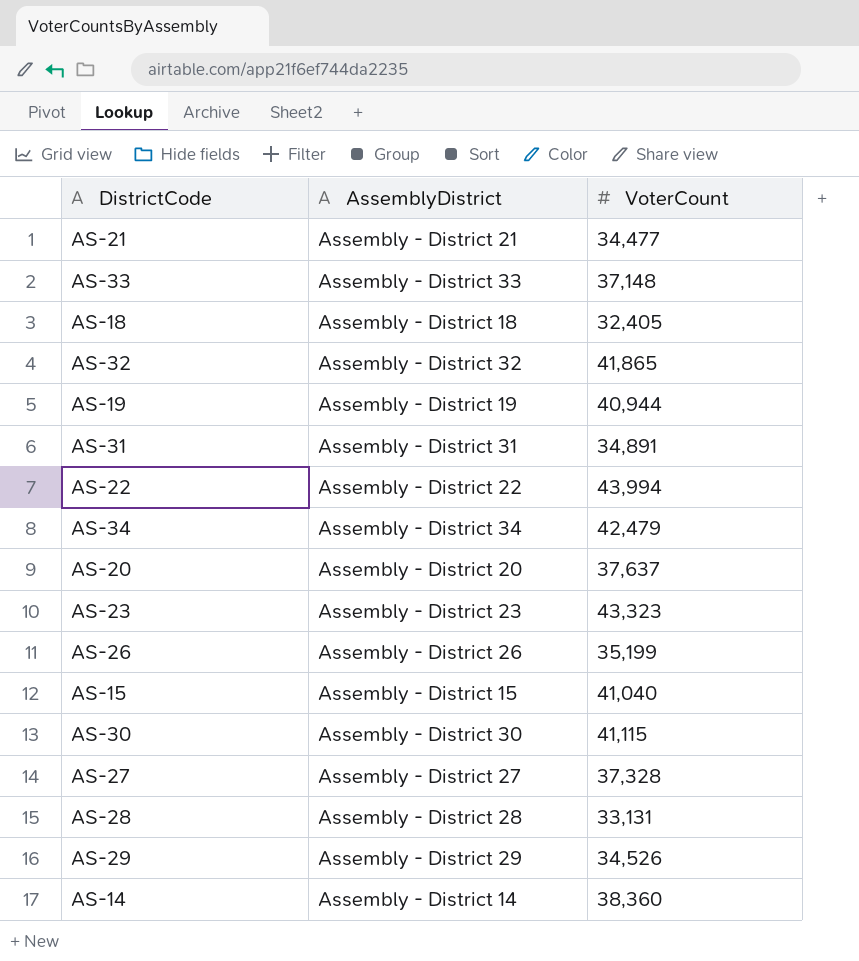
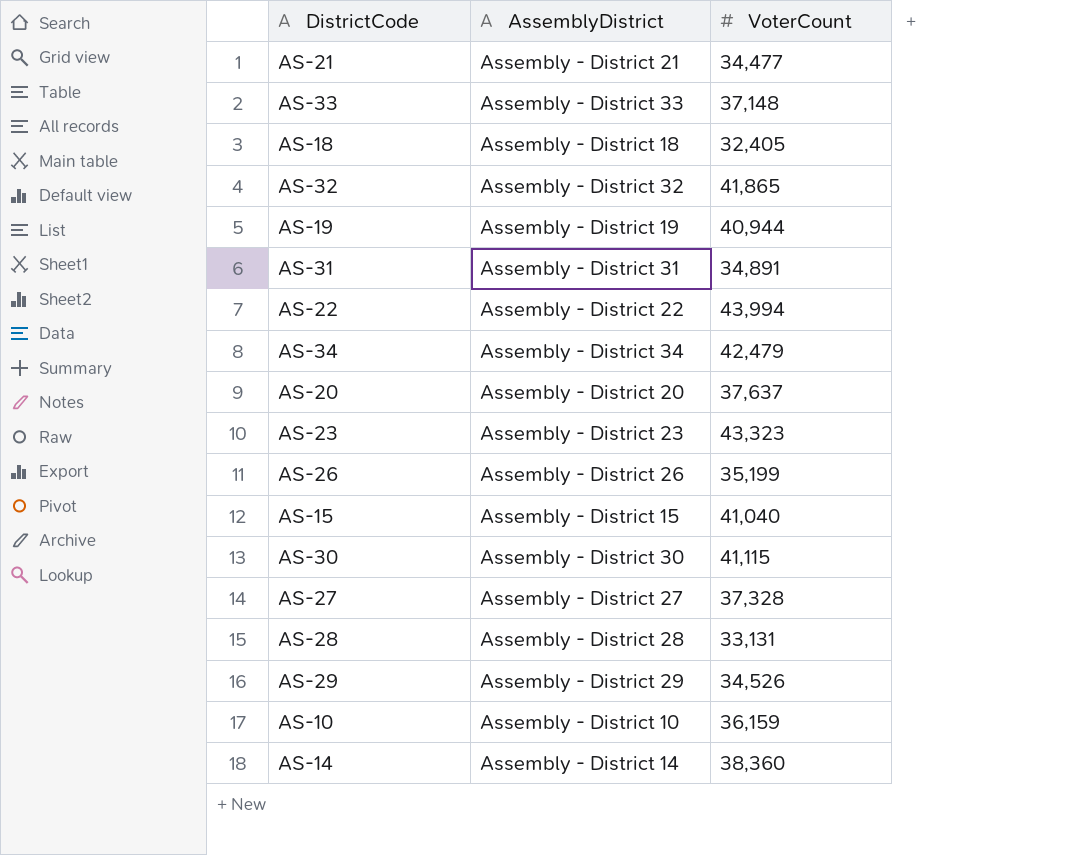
row AS-10: none -> Assembly - District 10 | 36,159

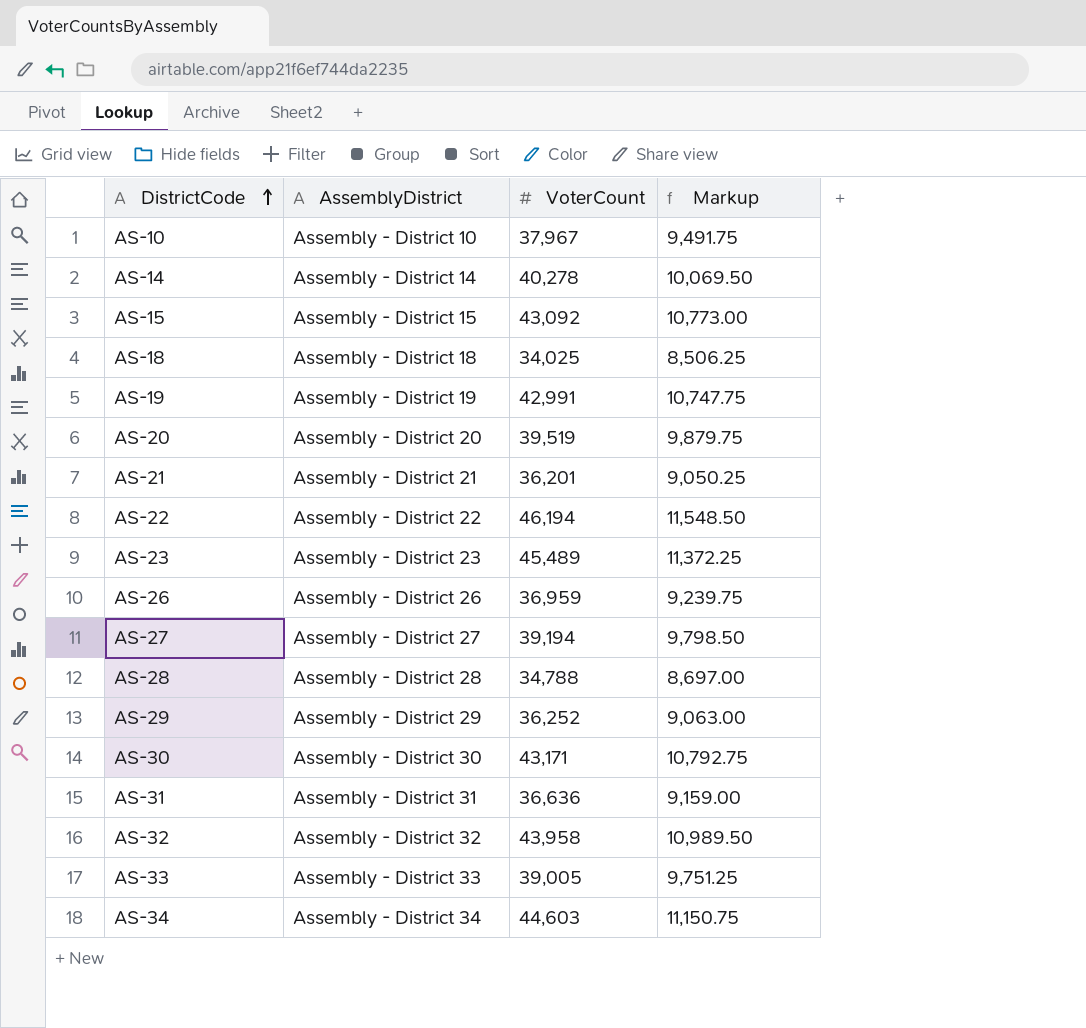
row order: none -> DistrictCode ascending
column Markup | formula: none -> [VoterCount] * 0.25
AS-10 | VoterCount: 36,159 -> 37,967
AS-14 | VoterCount: 38,360 -> 40,278
AS-15 | VoterCount: 41,040 -> 43,092
AS-18 | VoterCount: 32,405 -> 34,025
AS-19 | VoterCount: 40,944 -> 42,991
AS-20 | VoterCount: 37,637 -> 39,519
AS-21 | VoterCount: 34,477 -> 36,201
AS-22 | VoterCount: 43,994 -> 46,194
AS-23 | VoterCount: 43,323 -> 45,489
AS-26 | VoterCount: 35,199 -> 36,959
AS-27 | VoterCount: 37,328 -> 39,194
AS-28 | VoterCount: 33,131 -> 34,788
AS-29 | VoterCount: 34,526 -> 36,252
AS-30 | VoterCount: 41,115 -> 43,171
AS-31 | VoterCount: 34,891 -> 36,636
AS-32 | VoterCount: 41,865 -> 43,958
AS-33 | VoterCount: 37,148 -> 39,005
AS-34 | VoterCount: 42,479 -> 44,603

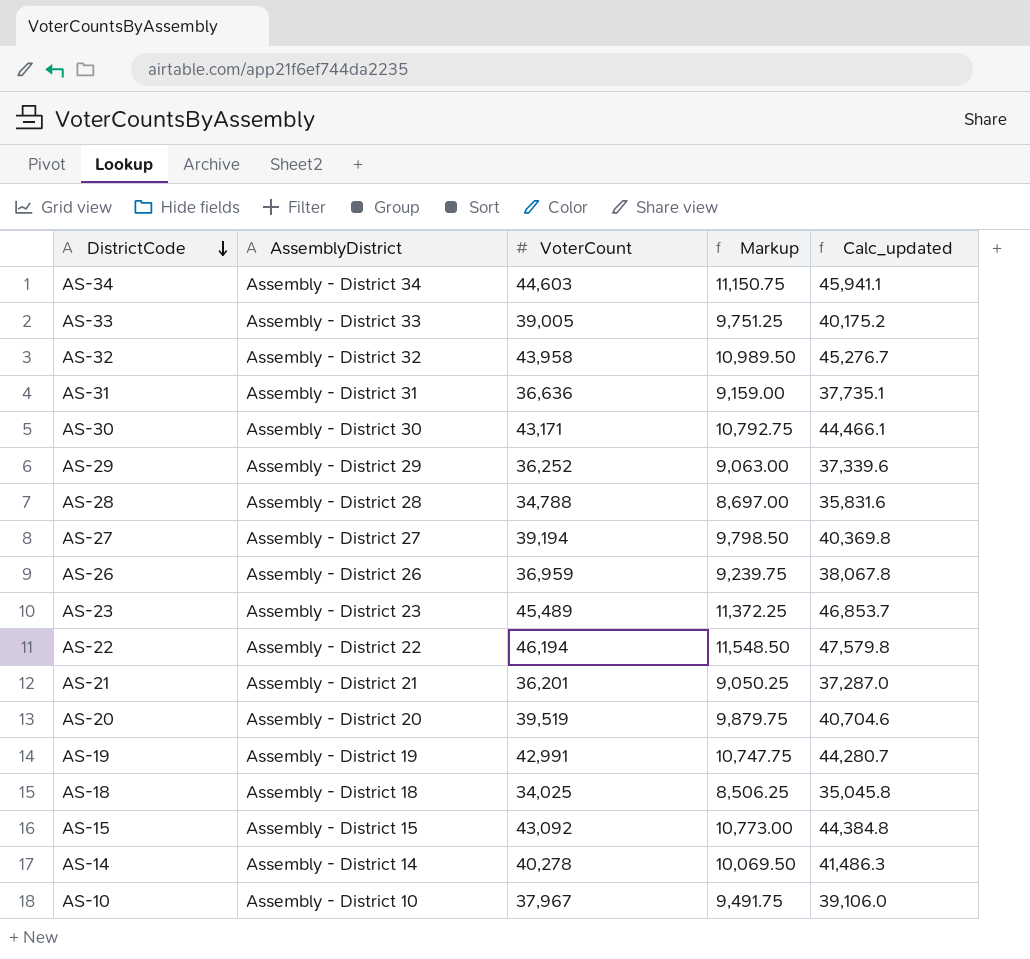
row order: DistrictCode ascending -> DistrictCode descending
column Calc_updated | formula: none -> [VoterCount] * 1.03

